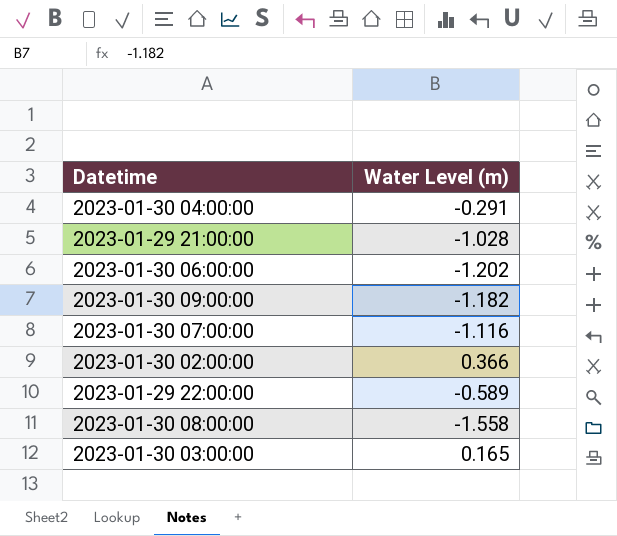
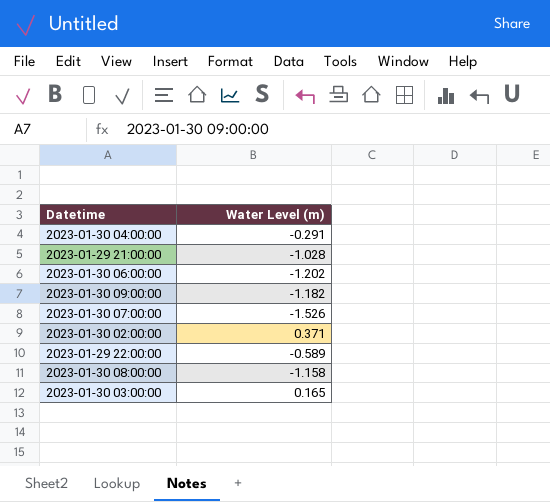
2023-01-30 07:00:00 | Water Level (m): -1.116 -> -1.526
2023-01-30 02:00:00 | Water Level (m): 0.366 -> 0.371
2023-01-30 08:00:00 | Water Level (m): -1.558 -> -1.158

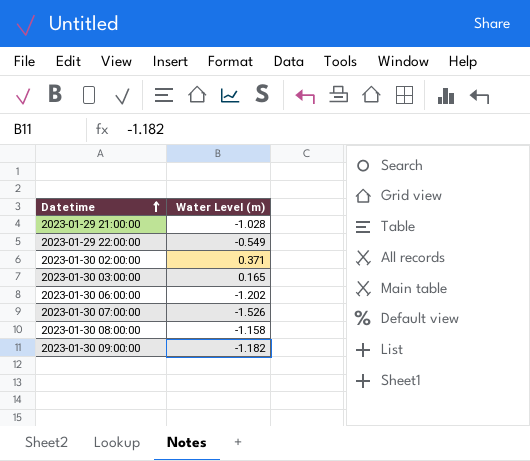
row order: none -> Datetime ascending
row 2023-01-30 04:00:00: -0.291 -> none
2023-01-29 22:00:00 | Water Level (m): -0.589 -> -0.549

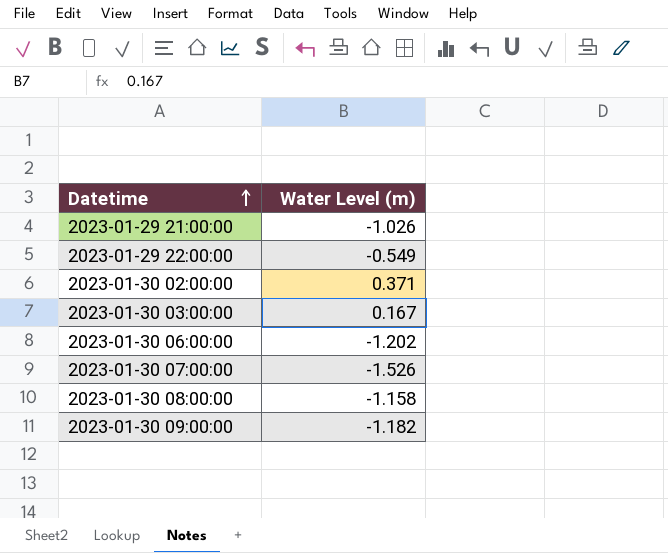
2023-01-29 21:00:00 | Water Level (m): -1.028 -> -1.026
2023-01-30 03:00:00 | Water Level (m): 0.165 -> 0.167

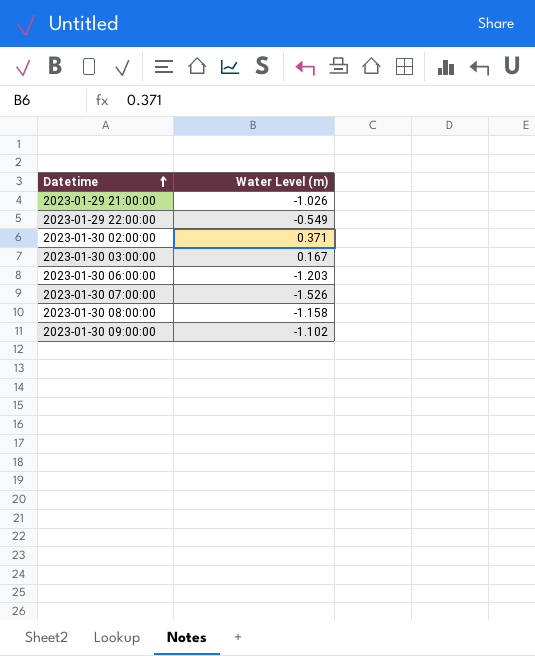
2023-01-30 06:00:00 | Water Level (m): -1.202 -> -1.203
2023-01-30 09:00:00 | Water Level (m): -1.182 -> -1.102

